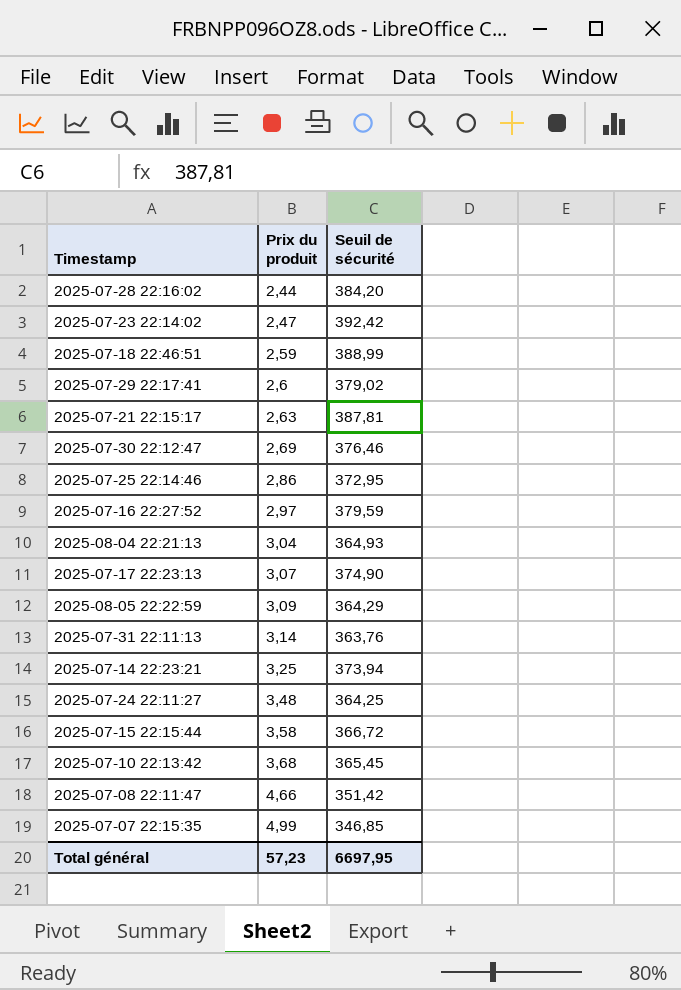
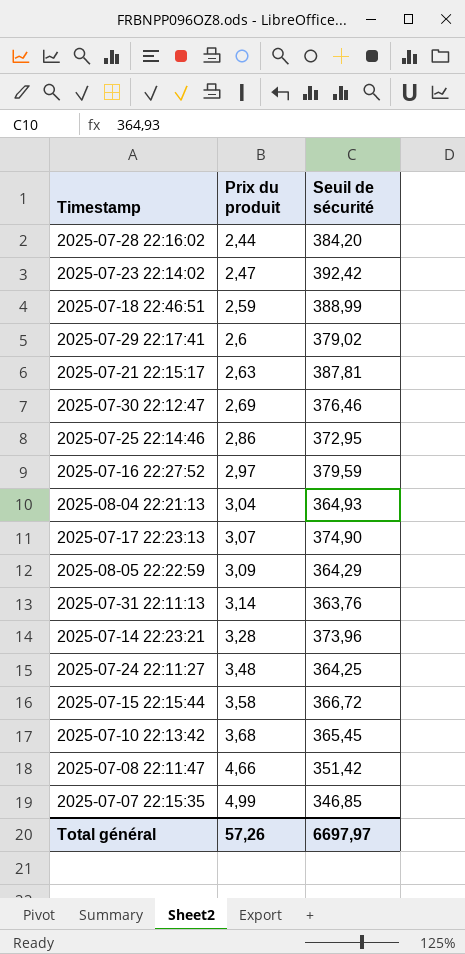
2025-07-14 22:23:21 | Prix du produit: 3,25 -> 3,28
2025-07-14 22:23:21 | Seuil de sécurité: 373,94 -> 373,96
Total général | Prix du produit: 57,23 -> 57,26
Total général | Seuil de sécurité: 6697,95 -> 6697,97

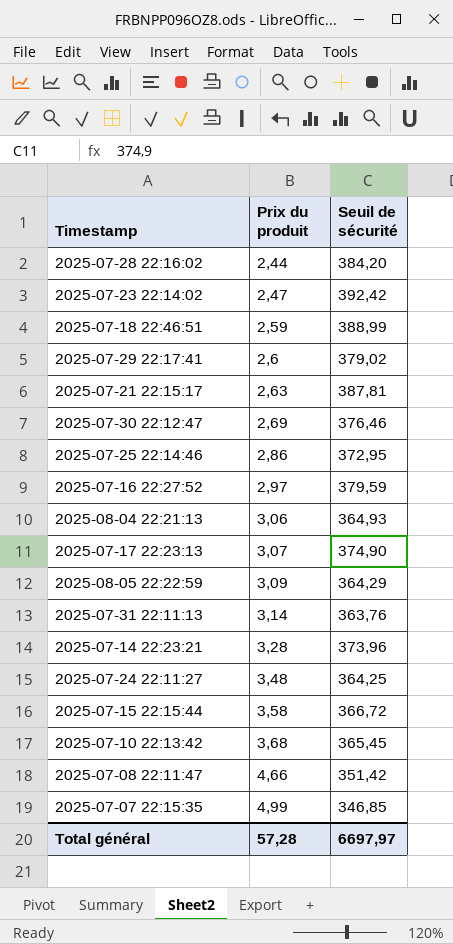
2025-08-04 22:21:13 | Prix du produit: 3,04 -> 3,06
Total général | Prix du produit: 57,26 -> 57,28

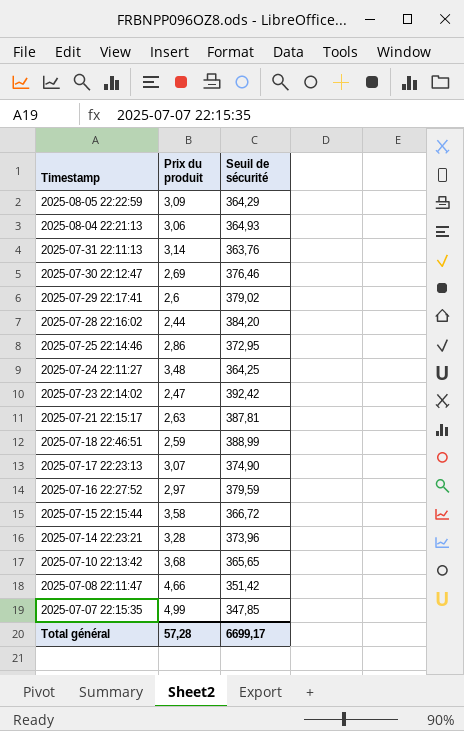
row order: Prix du produit ascending -> Timestamp descending
2025-07-10 22:13:42 | Seuil de sécurité: 365,45 -> 365,65
2025-07-07 22:15:35 | Seuil de sécurité: 346,85 -> 347,85
Total général | Seuil de sécurité: 6697,97 -> 6699,17

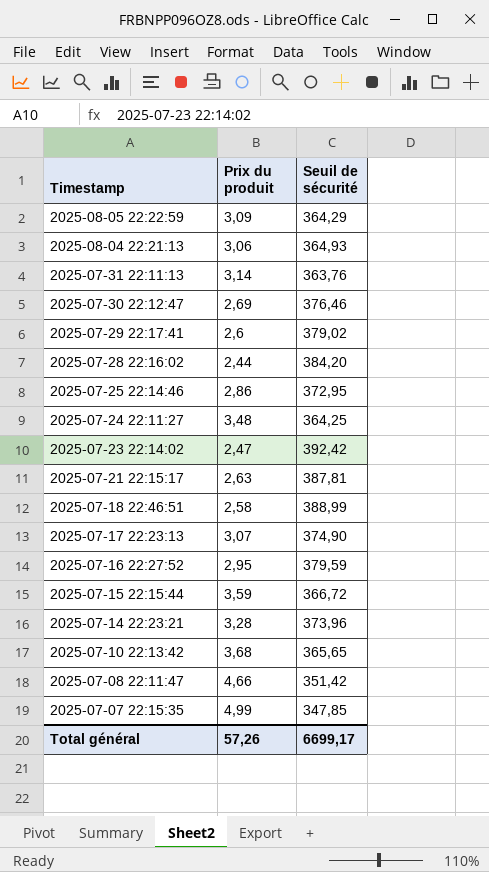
2025-07-18 22:46:51 | Prix du produit: 2,59 -> 2,58
2025-07-16 22:27:52 | Prix du produit: 2,97 -> 2,95
2025-07-15 22:15:44 | Prix du produit: 3,58 -> 3,59
Total général | Prix du produit: 57,28 -> 57,26

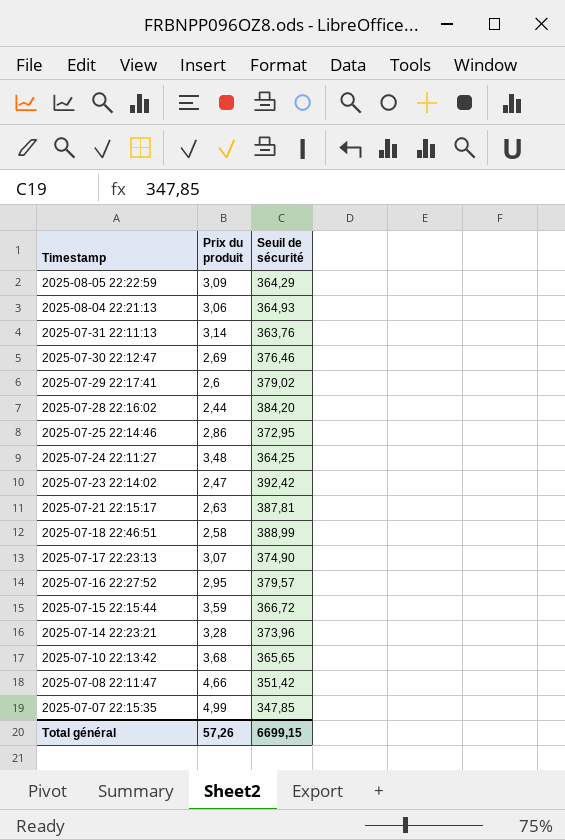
2025-07-16 22:27:52 | Seuil de sécurité: 379,59 -> 379,57
Total général | Seuil de sécurité: 6699,17 -> 6699,15

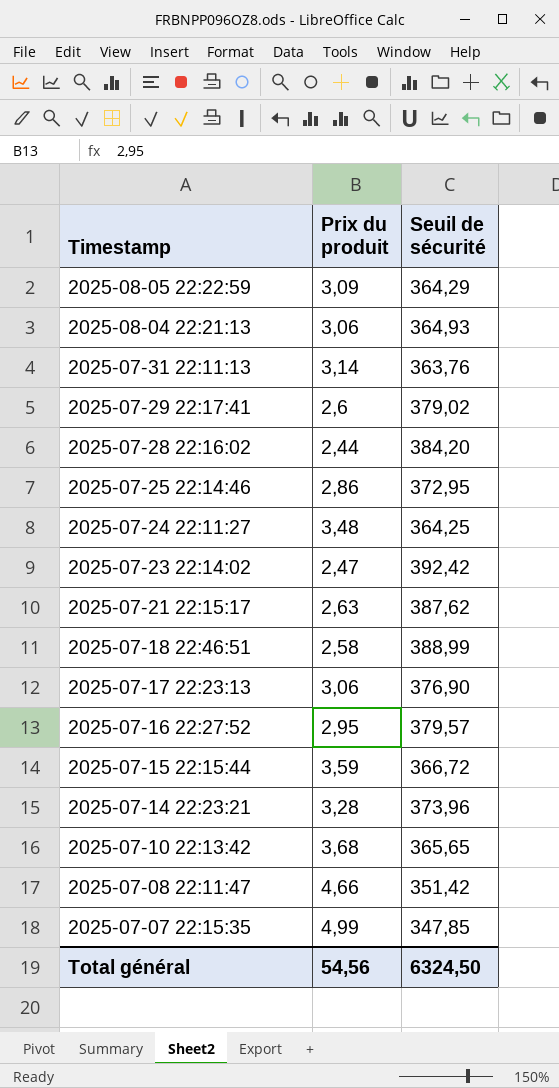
row 2025-07-30 22:12:47: 2,69 | 376,46 -> none
2025-07-21 22:15:17 | Seuil de sécurité: 387,81 -> 387,62
2025-07-17 22:23:13 | Prix du produit: 3,07 -> 3,06
2025-07-17 22:23:13 | Seuil de sécurité: 374,90 -> 376,90
Total général | Prix du produit: 57,26 -> 54,56
Total général | Seuil de sécurité: 6699,15 -> 6324,50

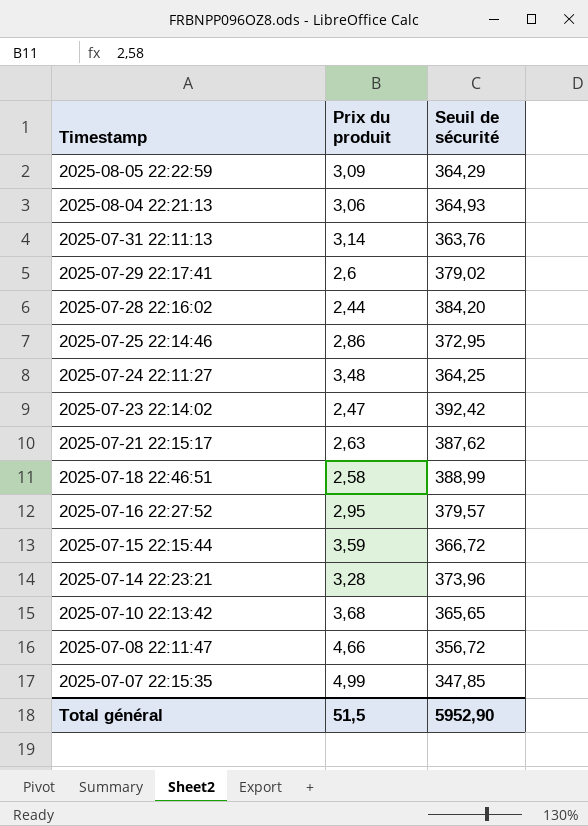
row 2025-07-17 22:23:13: 3,06 | 376,90 -> none
2025-07-08 22:11:47 | Seuil de sécurité: 351,42 -> 356,72
Total général | Prix du produit: 54,56 -> 51,5
Total général | Seuil de sécurité: 6324,50 -> 5952,90

